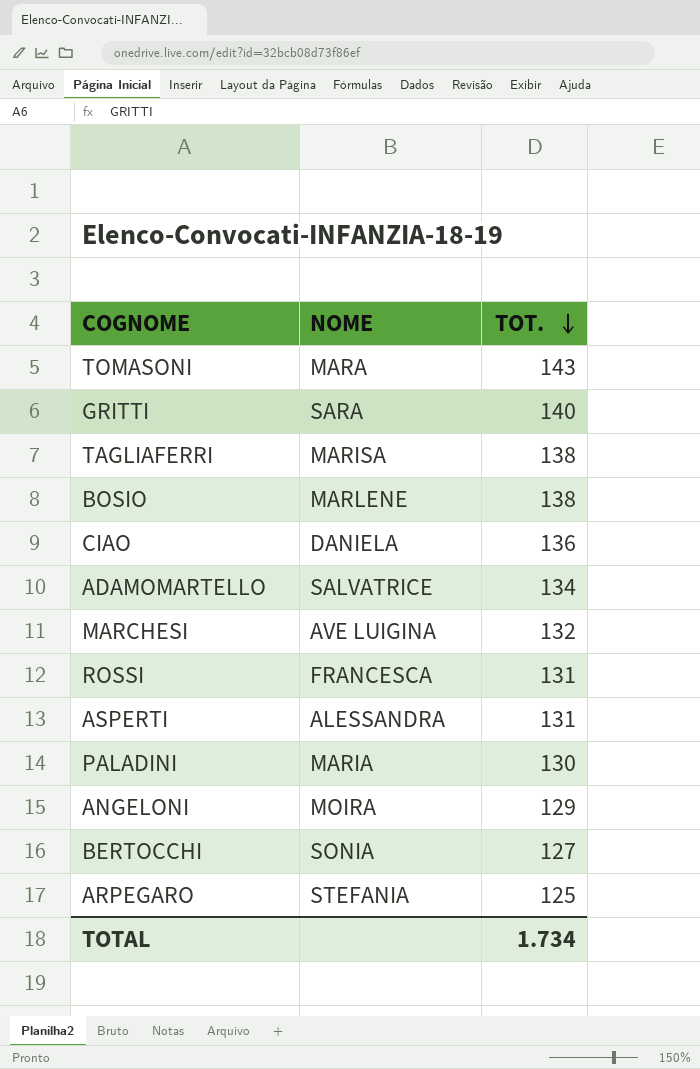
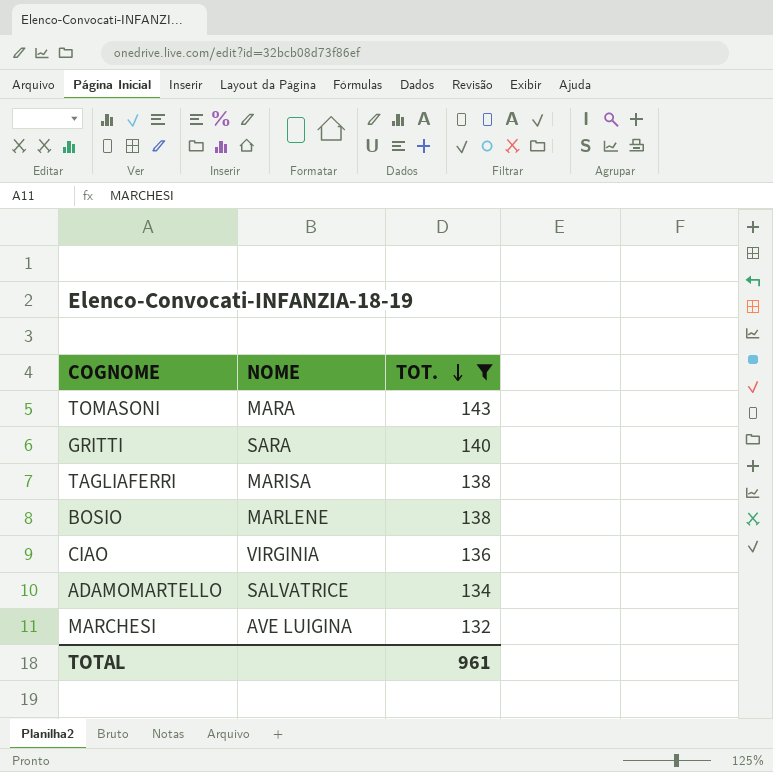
filter: none -> TOT. >= 132
CIAO | NOME: DANIELA -> VIRGINIA
TOTAL | TOT.: 1.734 -> 961

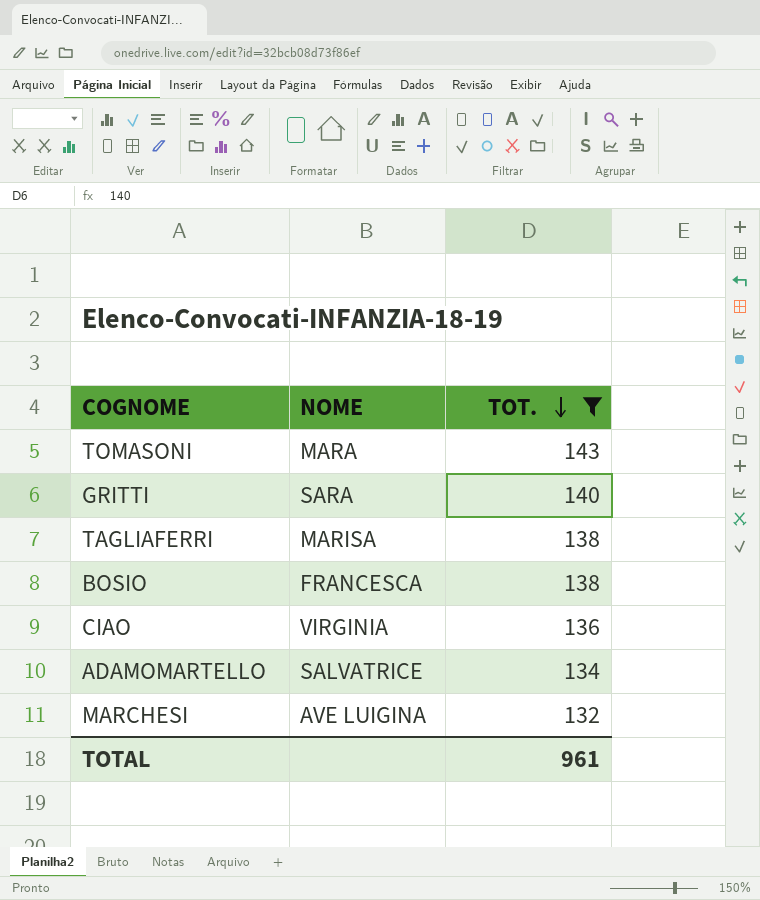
BOSIO | NOME: MARLENE -> FRANCESCA

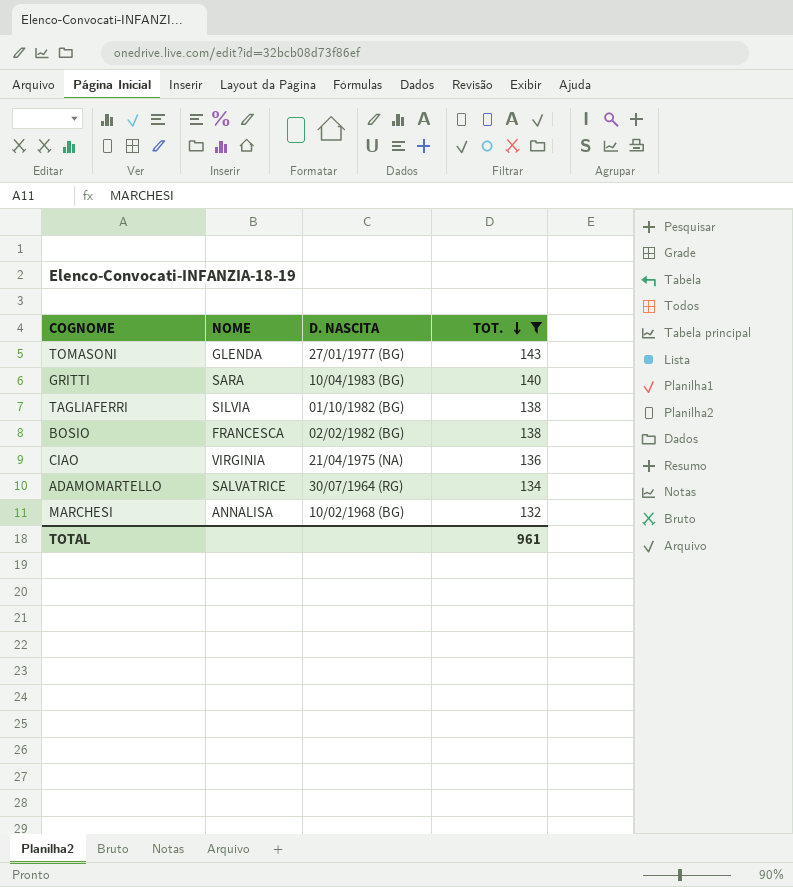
column D. NASCITA | position: none -> 3
TOMASONI | NOME: MARA -> GLENDA
TAGLIAFERRI | NOME: MARISA -> SILVIA
MARCHESI | NOME: AVE LUIGINA -> ANNALISA

